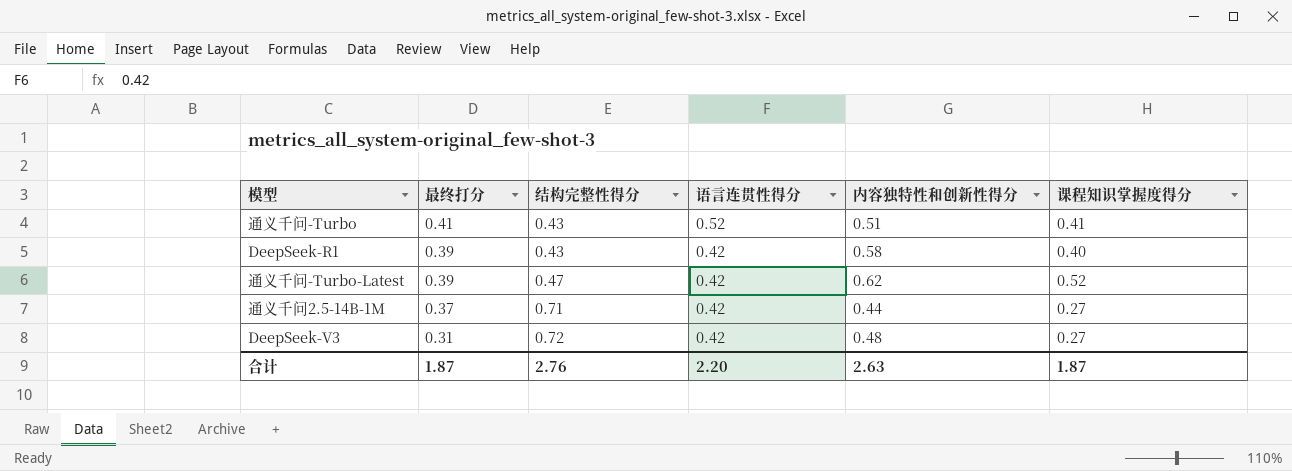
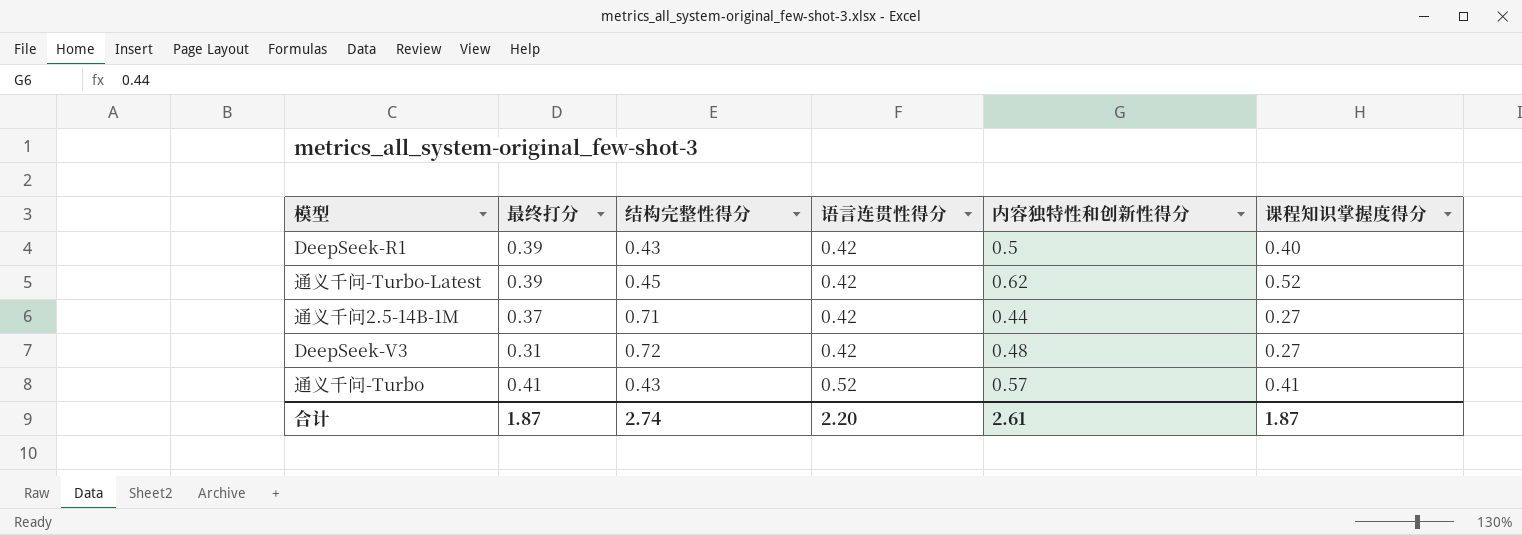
row order: 最终打分 descending -> 语言连贯性得分 ascending
DeepSeek-R1 | 内容独特性和创新性得分: 0.58 -> 0.5
通义千问-Turbo-Latest | 结构完整性得分: 0.47 -> 0.45
通义千问-Turbo | 内容独特性和创新性得分: 0.51 -> 0.57
合计 | 结构完整性得分: 2.76 -> 2.74
合计 | 内容独特性和创新性得分: 2.63 -> 2.61

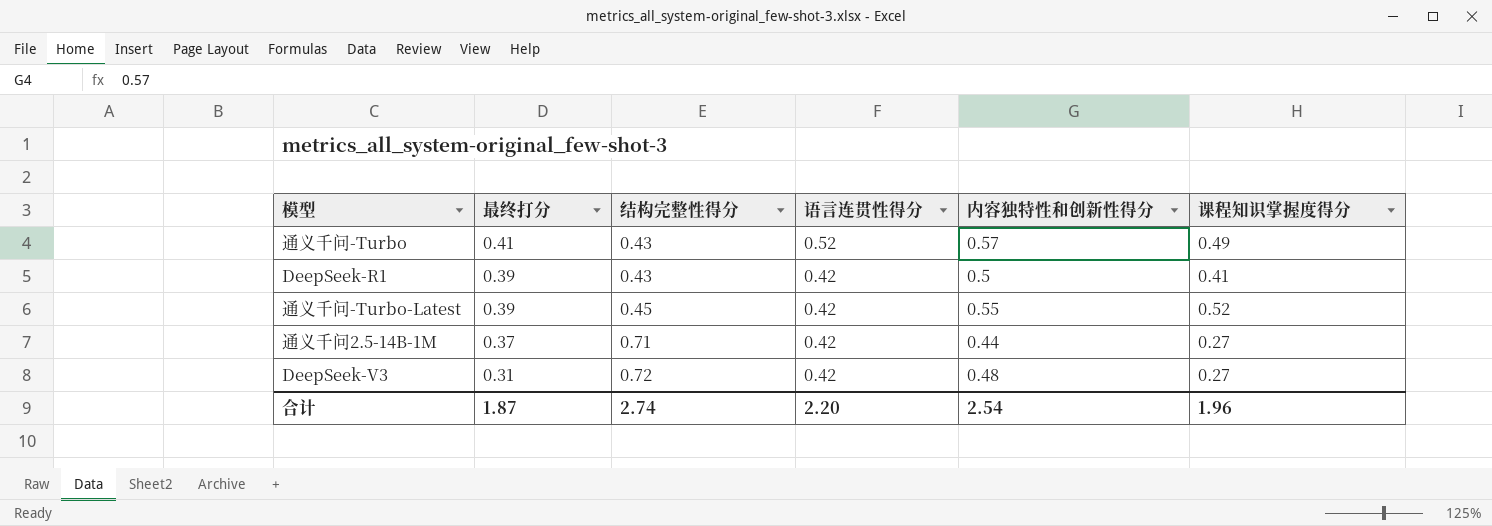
row order: 语言连贯性得分 ascending -> 最终打分 descending
通义千问-Turbo | 课程知识掌握度得分: 0.41 -> 0.49
DeepSeek-R1 | 课程知识掌握度得分: 0.40 -> 0.41
通义千问-Turbo-Latest | 内容独特性和创新性得分: 0.62 -> 0.55
合计 | 内容独特性和创新性得分: 2.61 -> 2.54
合计 | 课程知识掌握度得分: 1.87 -> 1.96

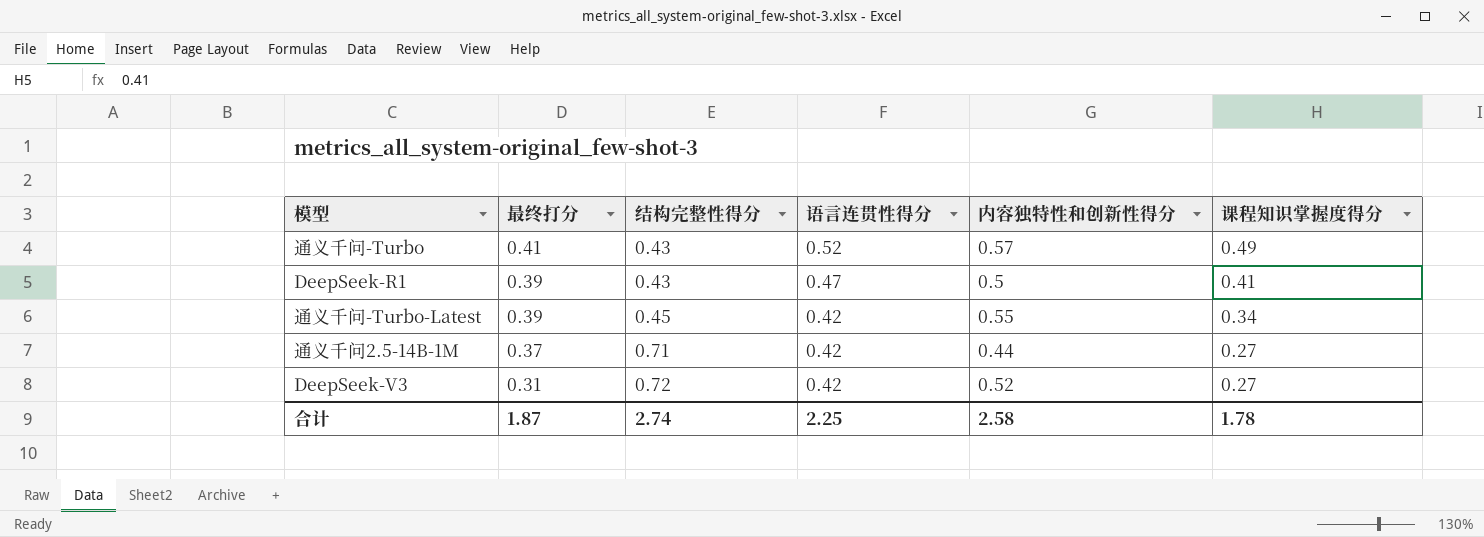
DeepSeek-R1 | 语言连贯性得分: 0.42 -> 0.47
通义千问-Turbo-Latest | 课程知识掌握度得分: 0.52 -> 0.34
DeepSeek-V3 | 内容独特性和创新性得分: 0.48 -> 0.52
合计 | 语言连贯性得分: 2.20 -> 2.25
合计 | 内容独特性和创新性得分: 2.54 -> 2.58
合计 | 课程知识掌握度得分: 1.96 -> 1.78

